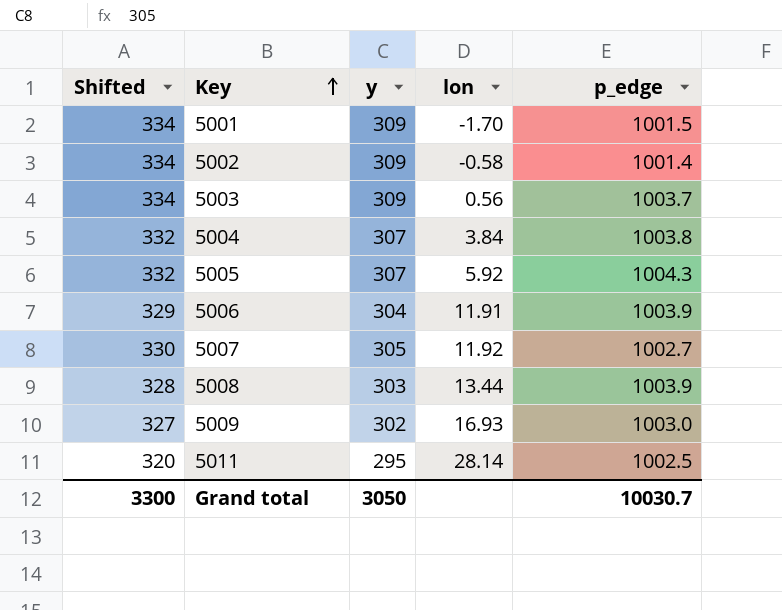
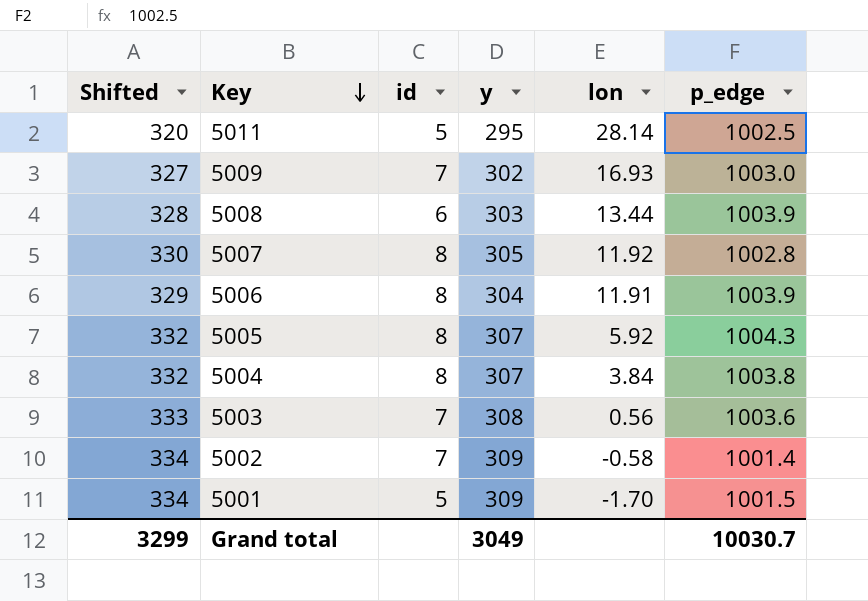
row order: Key ascending -> Key descending
column id | position: none -> 3
5007 | p_edge: 1002.7 -> 1002.8
5003 | Shifted: 334 -> 333
5003 | y: 309 -> 308
5003 | p_edge: 1003.7 -> 1003.6
Grand total | Shifted: 3300 -> 3299
Grand total | y: 3050 -> 3049

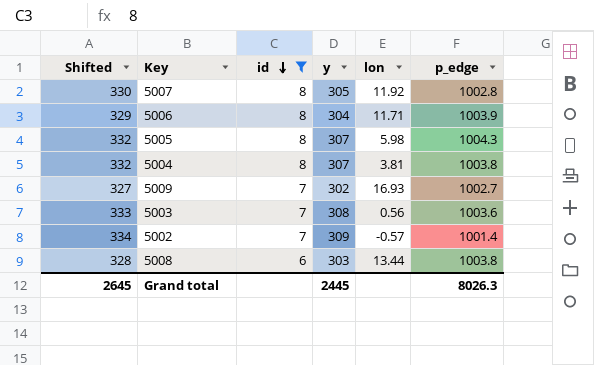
filter: none -> id != 5
row order: Key descending -> id descending
5006 | lon: 11.91 -> 11.71
5005 | lon: 5.92 -> 5.98
5004 | lon: 3.84 -> 3.81
5009 | p_edge: 1003.0 -> 1002.7
5002 | lon: -0.58 -> -0.57
5008 | p_edge: 1003.9 -> 1003.8
Grand total | Shifted: 3299 -> 2645
Grand total | y: 3049 -> 2445
Grand total | p_edge: 10030.7 -> 8026.3

